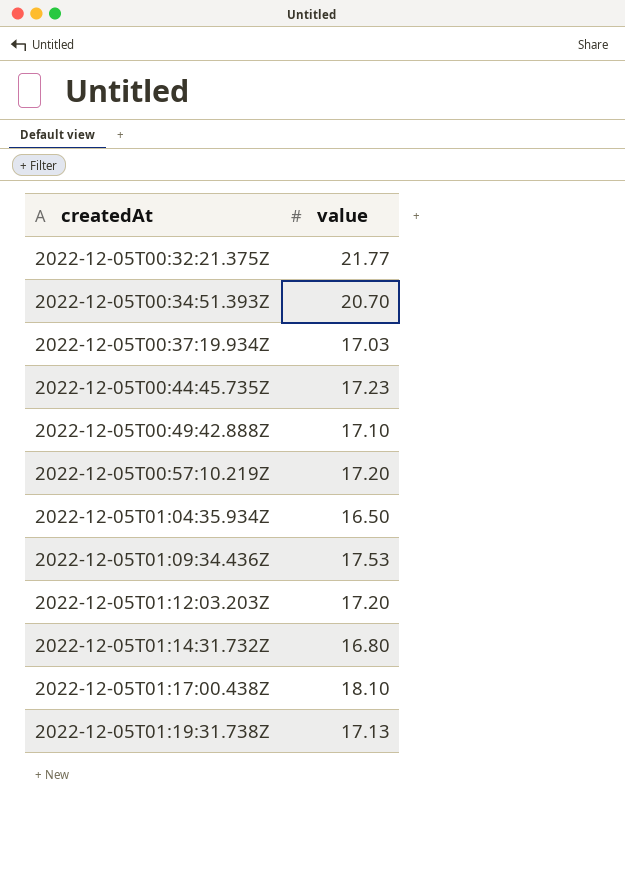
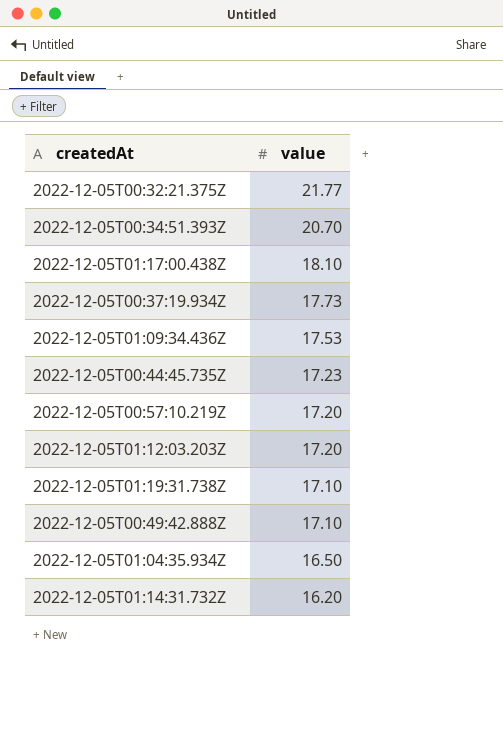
row order: createdAt ascending -> value descending
2022-12-05T00:37:19.934Z | value: 17.03 -> 17.73
2022-12-05T01:19:31.738Z | value: 17.13 -> 17.10
2022-12-05T01:14:31.732Z | value: 16.80 -> 16.20

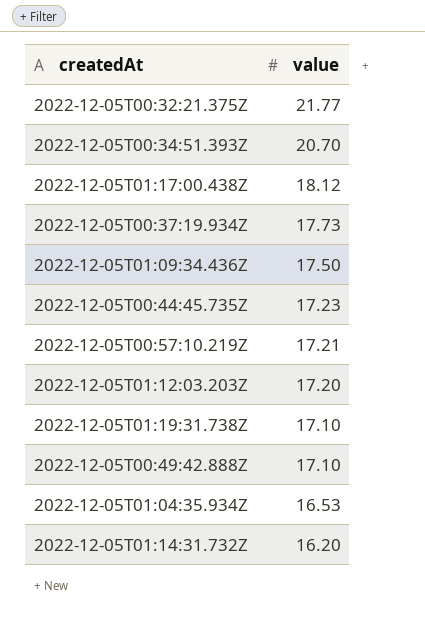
2022-12-05T01:17:00.438Z | value: 18.10 -> 18.12
2022-12-05T01:09:34.436Z | value: 17.53 -> 17.50
2022-12-05T00:57:10.219Z | value: 17.20 -> 17.21
2022-12-05T01:04:35.934Z | value: 16.50 -> 16.53

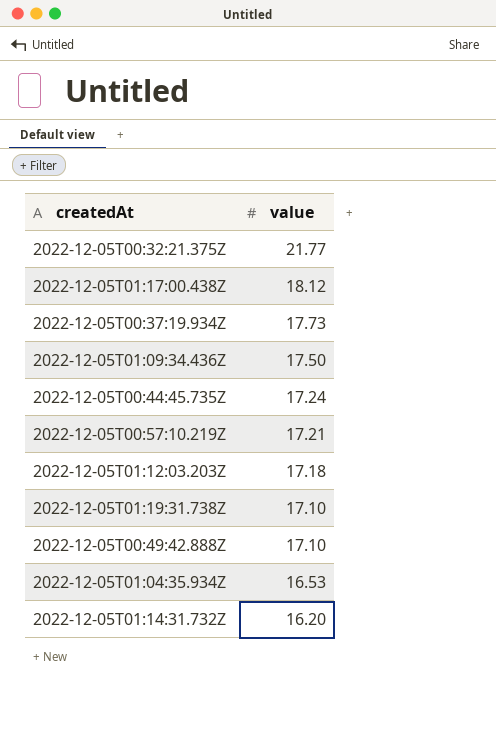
row 2022-12-05T00:34:51.393Z: 20.70 -> none
2022-12-05T00:44:45.735Z | value: 17.23 -> 17.24
2022-12-05T01:12:03.203Z | value: 17.20 -> 17.18

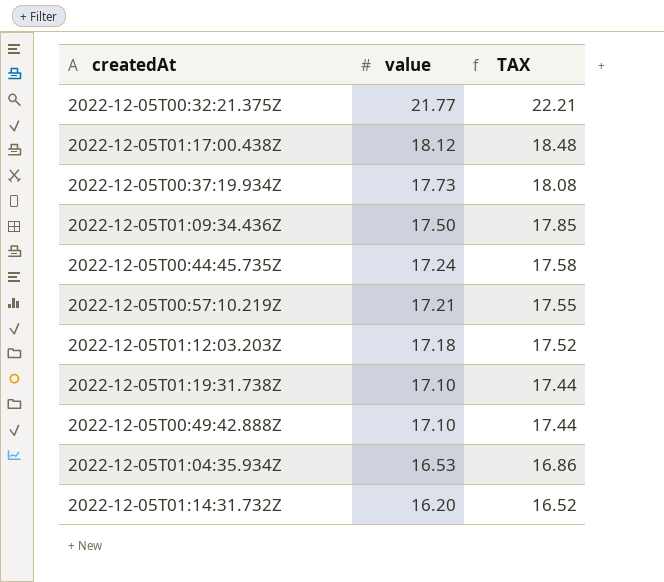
column TAX | formula: none -> [value] * 1.02

